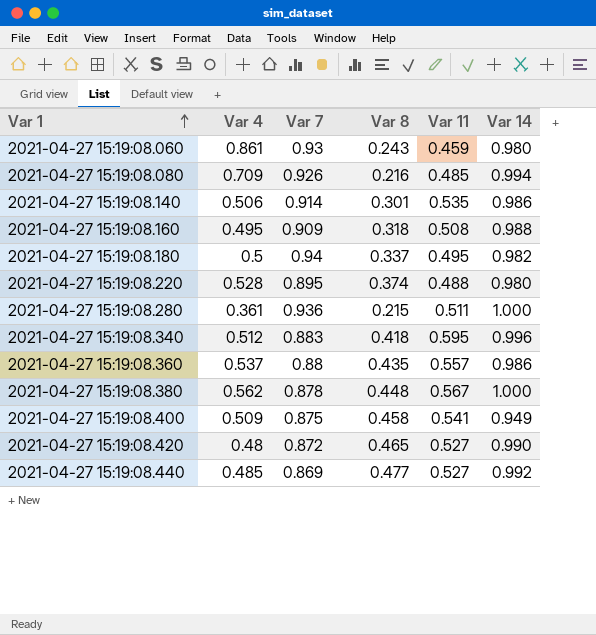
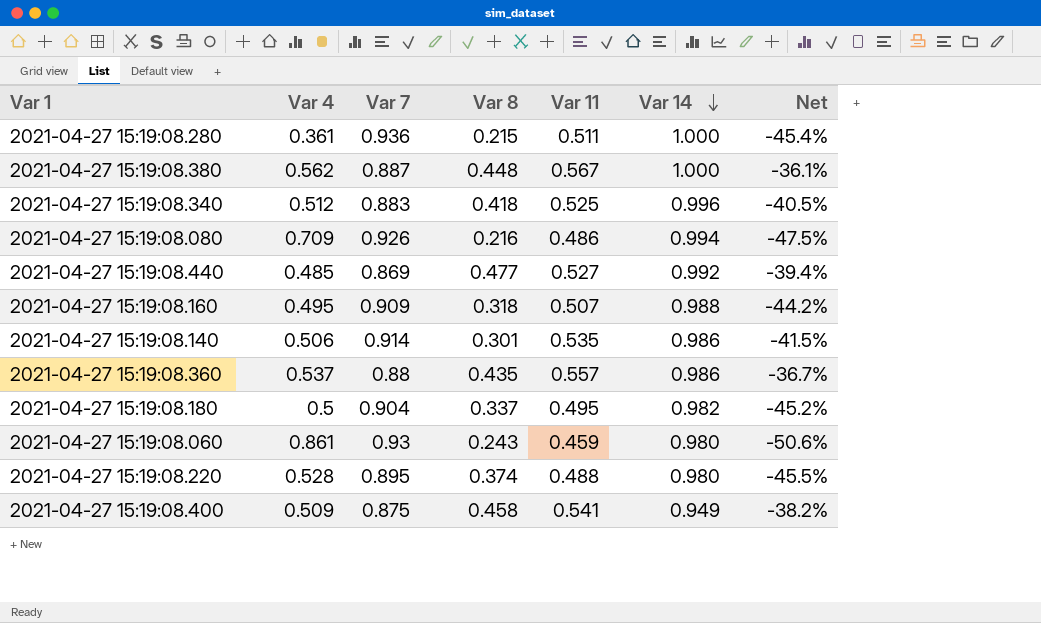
row order: Var 1 ascending -> Var 14 descending
column Net | formula: none -> ([Var 11] - [Var 7]) / [Var 7]
row 2021-04-27 15:19:08.420: 0.48 | 0.872 | 0.465 | 0.527 | 0.990 -> none
2021-04-27 15:19:08.380 | Var 7: 0.878 -> 0.887
2021-04-27 15:19:08.340 | Var 11: 0.595 -> 0.525
2021-04-27 15:19:08.080 | Var 11: 0.485 -> 0.486
2021-04-27 15:19:08.160 | Var 11: 0.508 -> 0.507
2021-04-27 15:19:08.180 | Var 7: 0.94 -> 0.904

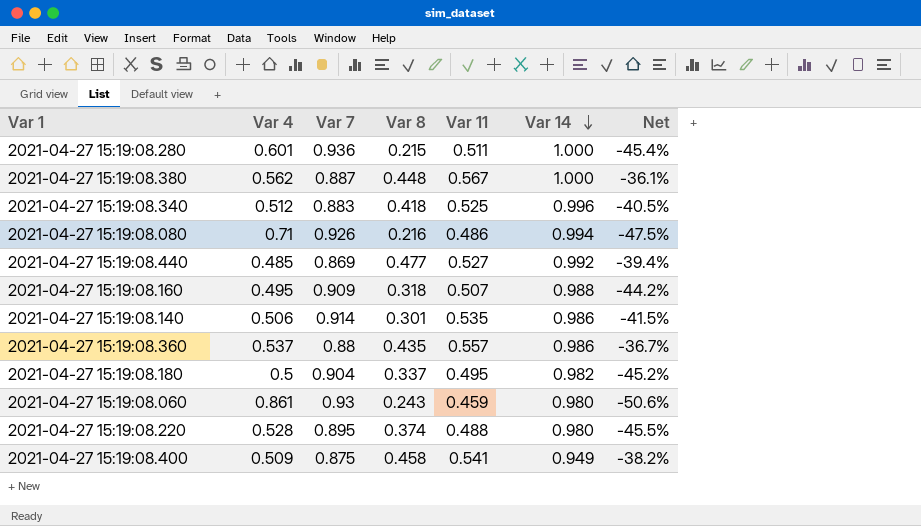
2021-04-27 15:19:08.280 | Var 4: 0.361 -> 0.601
2021-04-27 15:19:08.080 | Var 4: 0.709 -> 0.71

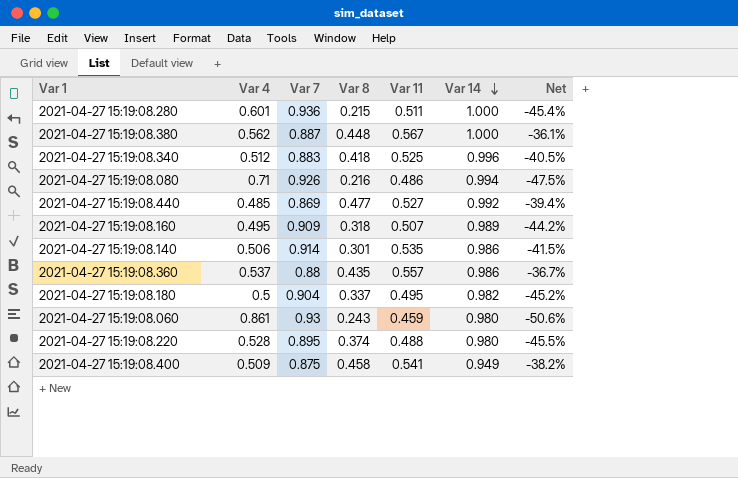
2021-04-27 15:19:08.160 | Var 14: 0.988 -> 0.989

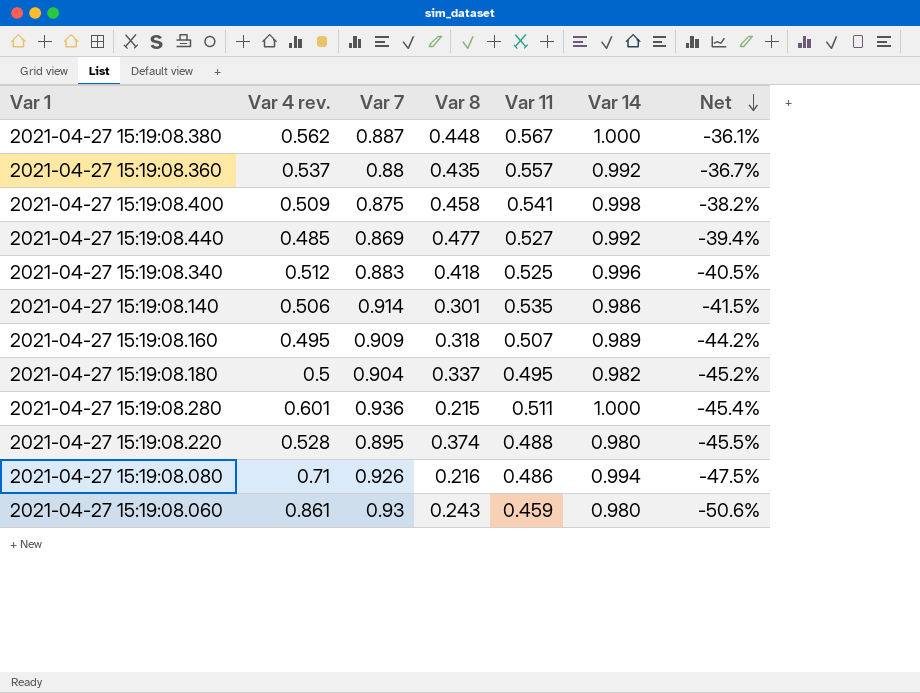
row order: Var 14 descending -> Net descending
column name: Var 4 -> Var 4 rev.
2021-04-27 15:19:08.360 | Var 14: 0.986 -> 0.992
2021-04-27 15:19:08.400 | Var 14: 0.949 -> 0.998

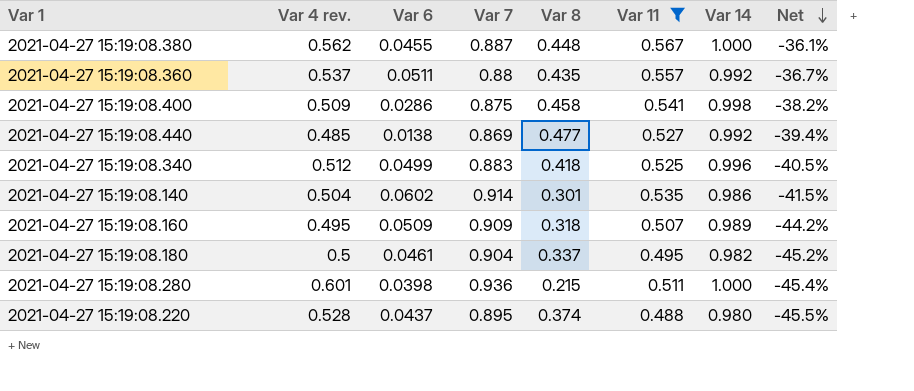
filter: none -> Var 11 >= 0.488
column Var 6 | position: none -> 3
2021-04-27 15:19:08.140 | Var 4 rev.: 0.506 -> 0.504

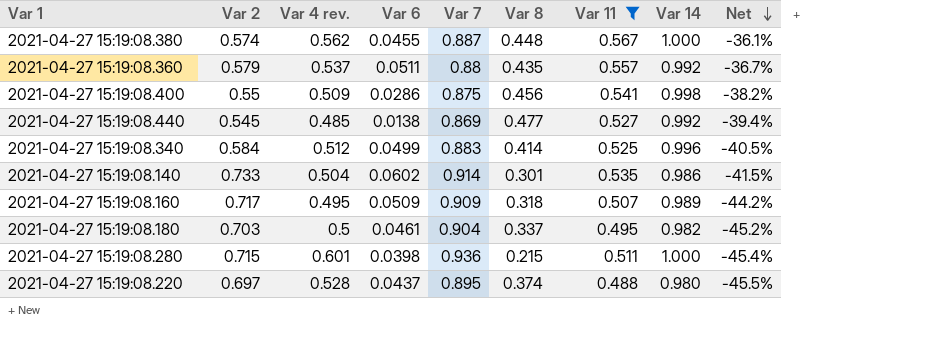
column Var 2 | position: none -> 2
2021-04-27 15:19:08.400 | Var 8: 0.458 -> 0.456
2021-04-27 15:19:08.340 | Var 8: 0.418 -> 0.414

